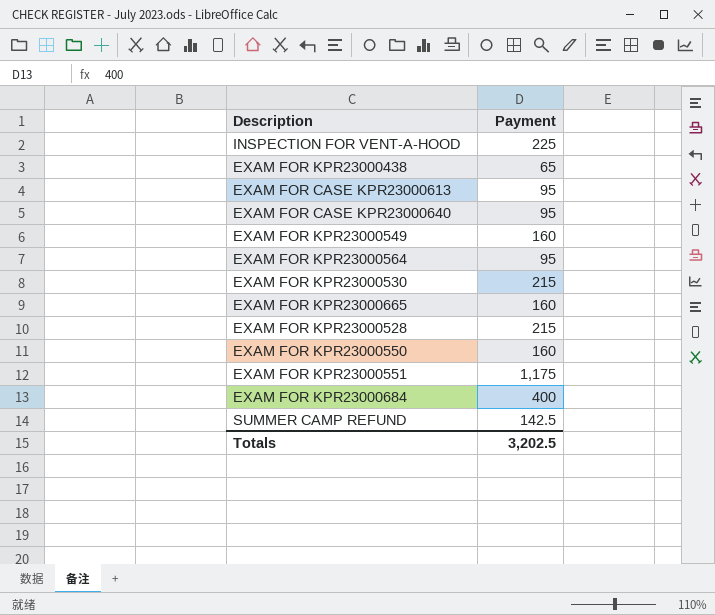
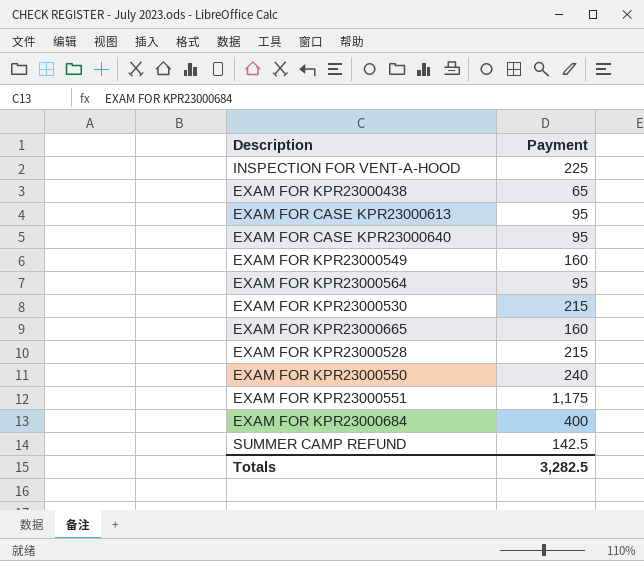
EXAM FOR KPR23000550 | Payment: 160 -> 240
Totals | Payment: 3,202.5 -> 3,282.5

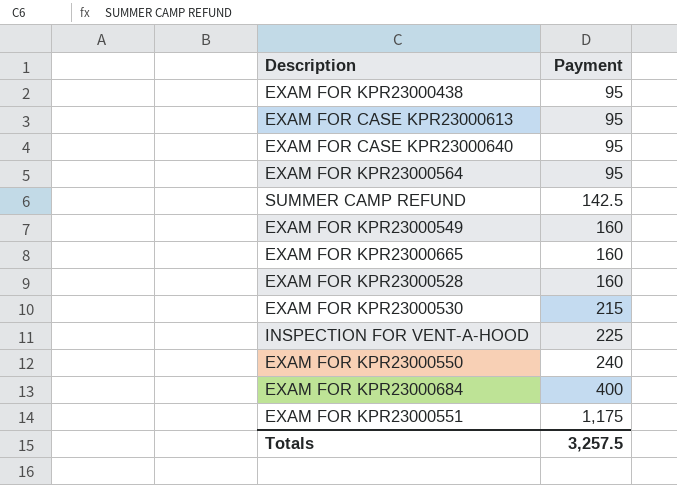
row order: none -> Payment ascending
EXAM FOR KPR23000438 | Payment: 65 -> 95
EXAM FOR KPR23000528 | Payment: 215 -> 160
Totals | Payment: 3,282.5 -> 3,257.5

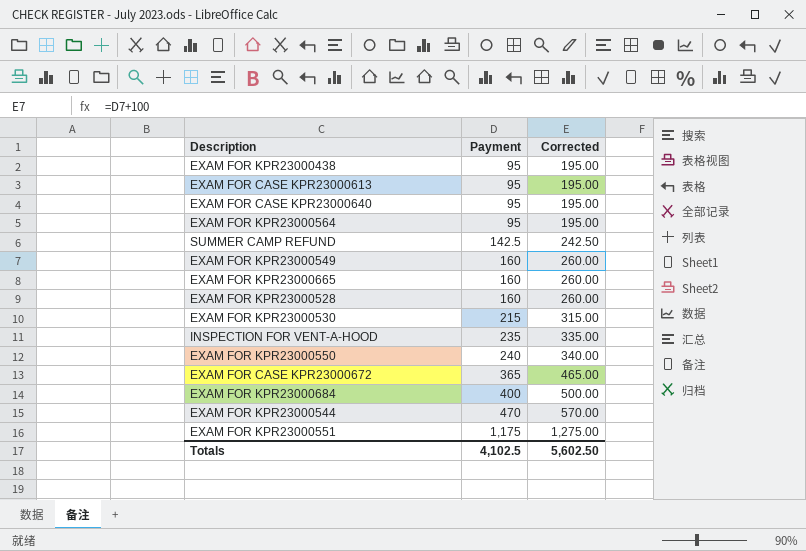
column Corrected | formula: none -> [Payment] + 100
INSPECTION FOR VENT-A-HOOD | Payment: 225 -> 235
row EXAM FOR CASE KPR23000672: none -> 365 | 465.00
row EXAM FOR KPR23000544: none -> 470 | 570.00
Totals | Payment: 3,257.5 -> 4,102.5

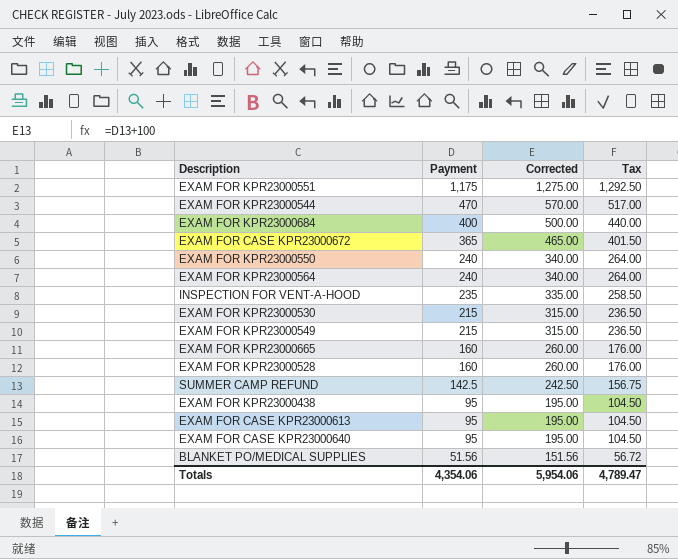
row order: Payment ascending -> Payment descending
column Tax | formula: none -> [Payment] * 1.1
EXAM FOR KPR23000564 | Payment: 95 -> 240
EXAM FOR KPR23000564 | Corrected: 195.00 -> 340.00
EXAM FOR KPR23000549 | Payment: 160 -> 215
EXAM FOR KPR23000549 | Corrected: 260.00 -> 315.00
row BLANKET PO/MEDICAL SUPPLIES: none -> 51.56 | 151.56 | 56.72
Totals | Payment: 4,102.5 -> 4,354.06
Totals | Corrected: 5,602.50 -> 5,954.06

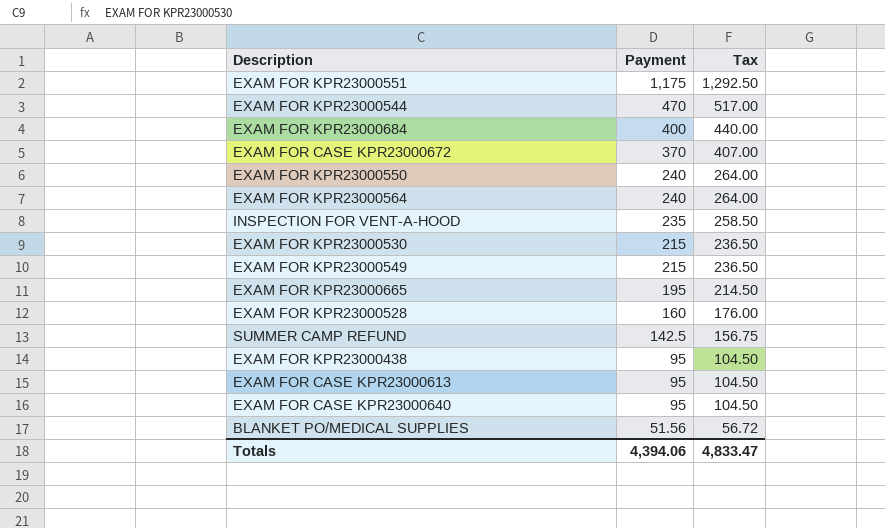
column Corrected | formula: [Payment] + 100 -> none
EXAM FOR CASE KPR23000672 | Payment: 365 -> 370
EXAM FOR CASE KPR23000672 | Tax: 401.50 -> 407.00
EXAM FOR KPR23000665 | Payment: 160 -> 195
EXAM FOR KPR23000665 | Tax: 176.00 -> 214.50
Totals | Payment: 4,354.06 -> 4,394.06
Totals | Tax: 4,789.47 -> 4,833.47

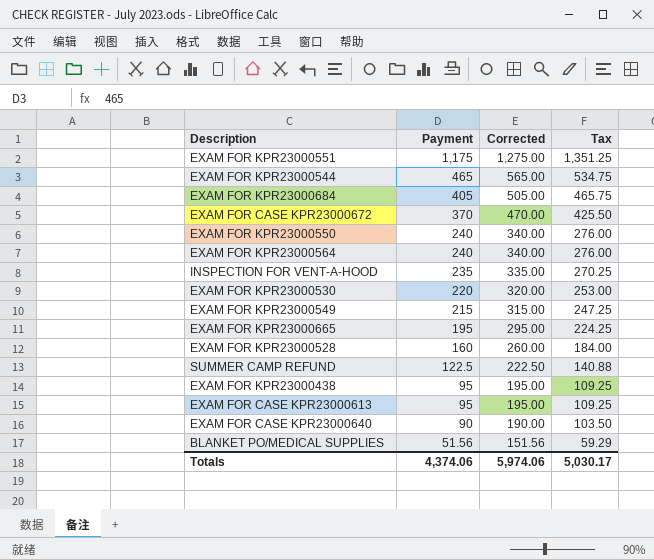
column Corrected | formula: none -> [Payment] + 100
column Tax | formula: [Payment] * 1.1 -> [Payment] * 1.15
EXAM FOR KPR23000544 | Payment: 470 -> 465
EXAM FOR KPR23000684 | Payment: 400 -> 405
EXAM FOR KPR23000530 | Payment: 215 -> 220
SUMMER CAMP REFUND | Payment: 142.5 -> 122.5
EXAM FOR CASE KPR23000640 | Payment: 95 -> 90
Totals | Payment: 4,394.06 -> 4,374.06
Totals | Tax: 4,833.47 -> 5,030.17

